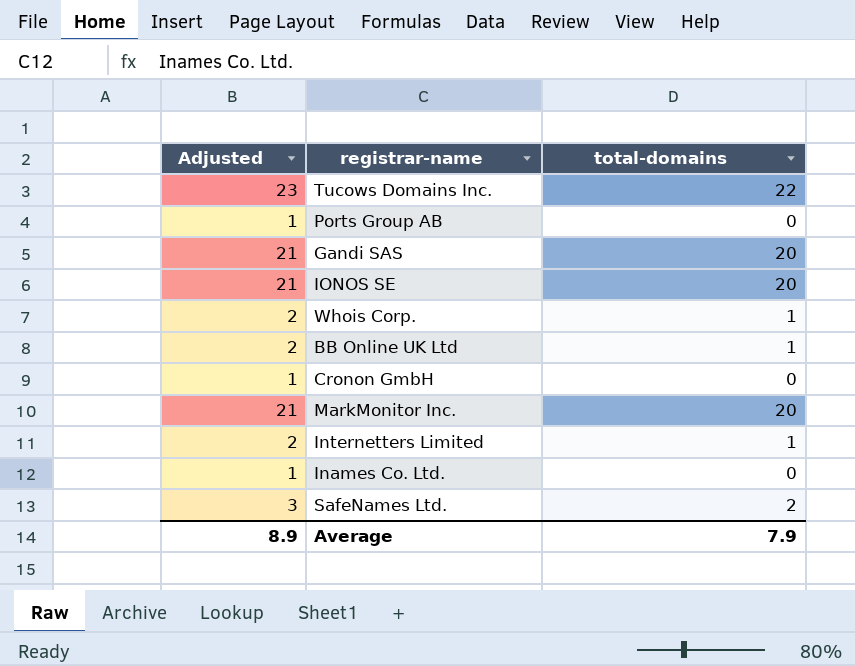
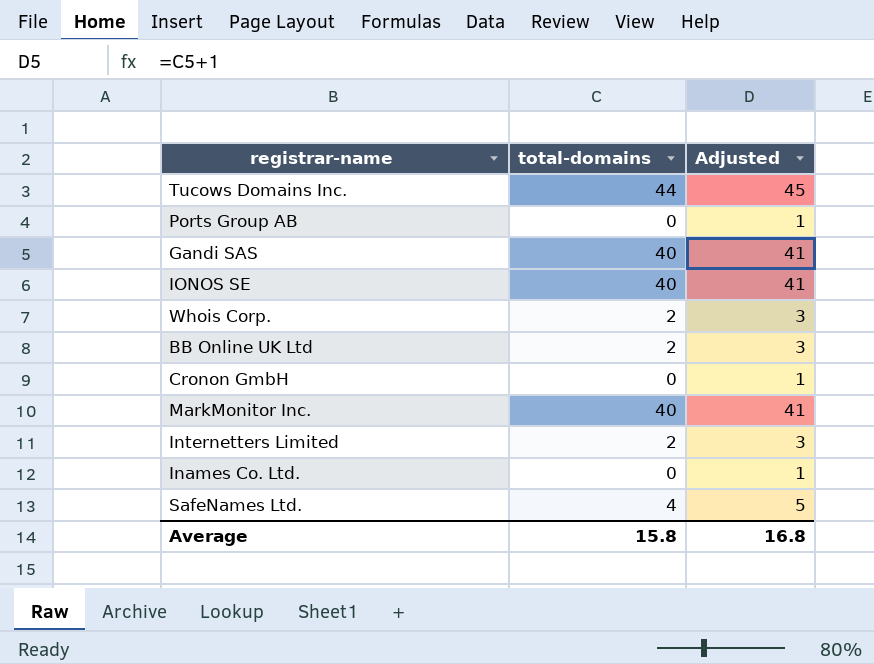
column Adjusted | position: 1 -> 3
Tucows Domains Inc. | total-domains: 22 -> 44
Tucows Domains Inc. | Adjusted: 23 -> 45
Gandi SAS | total-domains: 20 -> 40
Gandi SAS | Adjusted: 21 -> 41
IONOS SE | total-domains: 20 -> 40
IONOS SE | Adjusted: 21 -> 41
Whois Corp. | total-domains: 1 -> 2
Whois Corp. | Adjusted: 2 -> 3
BB Online UK Ltd | total-domains: 1 -> 2
BB Online UK Ltd | Adjusted: 2 -> 3
MarkMonitor Inc. | total-domains: 20 -> 40
MarkMonitor Inc. | Adjusted: 21 -> 41
Internetters Limited | total-domains: 1 -> 2
Internetters Limited | Adjusted: 2 -> 3
SafeNames Ltd. | total-domains: 2 -> 4
SafeNames Ltd. | Adjusted: 3 -> 5
Average | total-domains: 7.9 -> 15.8
Average | Adjusted: 8.9 -> 16.8

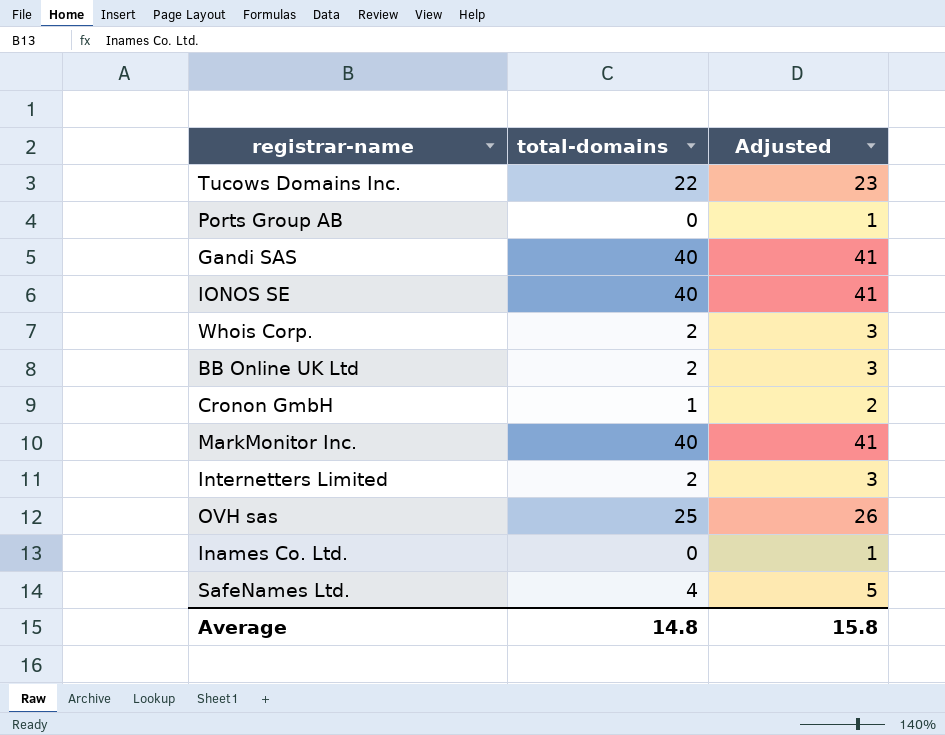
Tucows Domains Inc. | total-domains: 44 -> 22
Tucows Domains Inc. | Adjusted: 45 -> 23
Cronon GmbH | total-domains: 0 -> 1
Cronon GmbH | Adjusted: 1 -> 2
row OVH sas: none -> 25 | 26
Average | total-domains: 15.8 -> 14.8
Average | Adjusted: 16.8 -> 15.8

